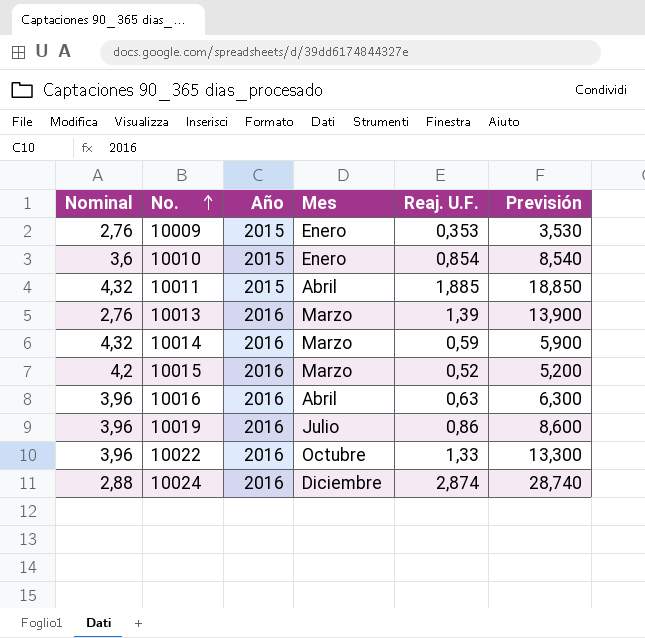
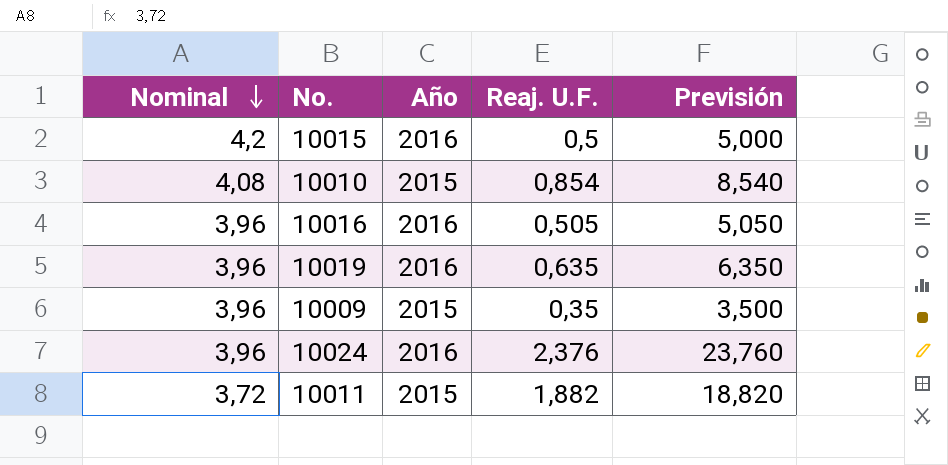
row order: No. ascending -> Nominal descending
column Mes | position: 4 -> none
row 10013: 2,76 | 2016 | Marzo | 1,39 | 13,900 -> none
row 10014: 4,32 | 2016 | Marzo | 0,59 | 5,900 -> none
row 10022: 3,96 | 2016 | Octubre | 1,33 | 13,300 -> none
10015 | Reaj. U.F.: 0,52 -> 0,5
10015 | Previsión: 5,200 -> 5,000
10010 | Nominal: 3,6 -> 4,08
10016 | Reaj. U.F.: 0,63 -> 0,505
10016 | Previsión: 6,300 -> 5,050
10019 | Reaj. U.F.: 0,86 -> 0,635
10019 | Previsión: 8,600 -> 6,350
10009 | Nominal: 2,76 -> 3,96
10009 | Reaj. U.F.: 0,353 -> 0,35
10009 | Previsión: 3,530 -> 3,500
10024 | Nominal: 2,88 -> 3,96
10024 | Reaj. U.F.: 2,874 -> 2,376
10024 | Previsión: 28,740 -> 23,760
10011 | Nominal: 4,32 -> 3,72
10011 | Reaj. U.F.: 1,885 -> 1,882
10011 | Previsión: 18,850 -> 18,820

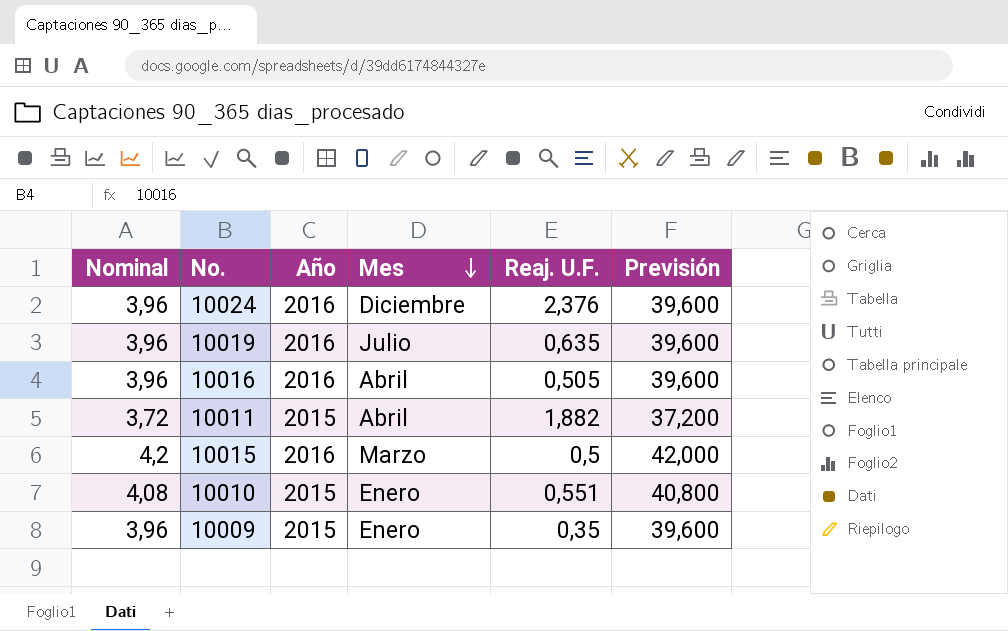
row order: Nominal descending -> Mes descending
column Mes | position: none -> 4
column Previsión | formula: [Reaj. U.F.] * 10 -> [Nominal] * 10
10010 | Reaj. U.F.: 0,854 -> 0,551

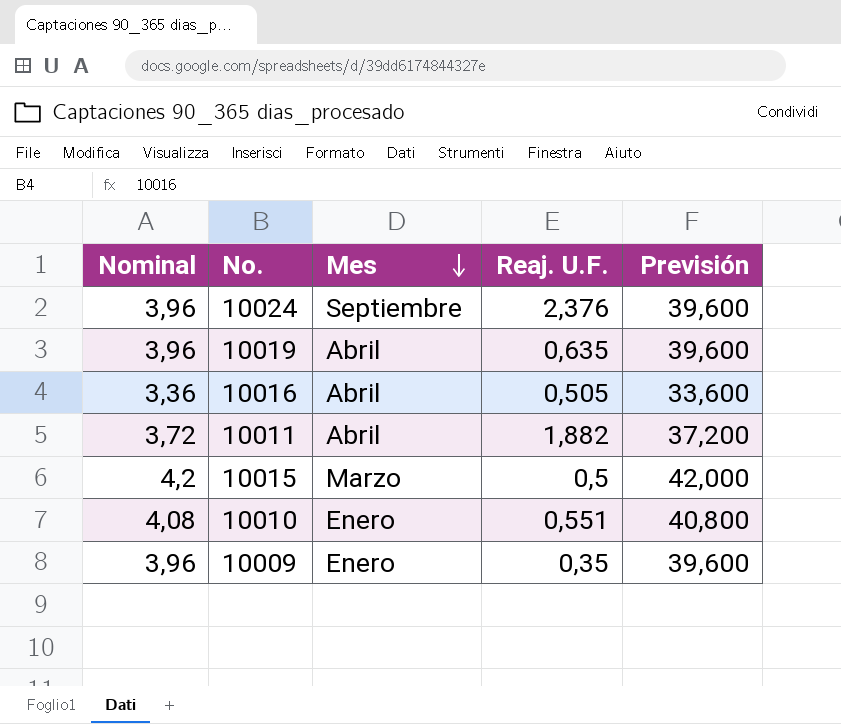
column Año | position: 3 -> none
10024 | Mes: Diciembre -> Septiembre
10019 | Mes: Julio -> Abril
10016 | Nominal: 3,96 -> 3,36
10016 | Previsión: 39,600 -> 33,600

